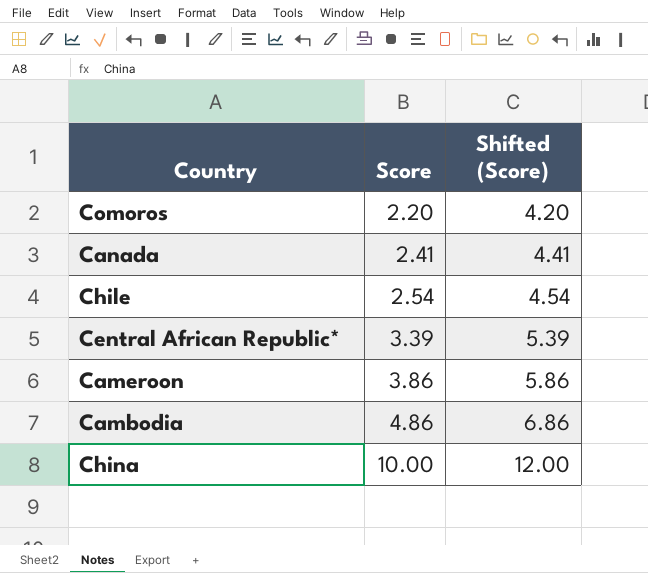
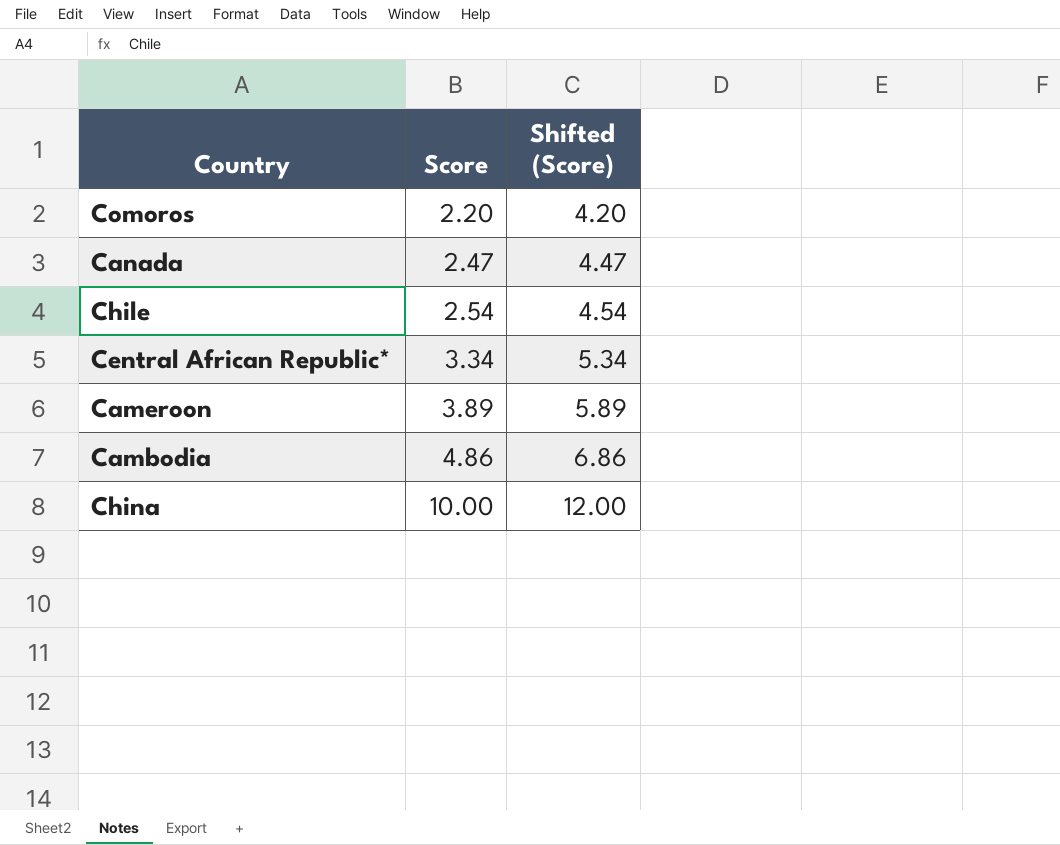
Canada | Score: 2.41 -> 2.47
Canada | Shifted (Score): 4.41 -> 4.47
Central African Republic* | Score: 3.39 -> 3.34
Central African Republic* | Shifted (Score): 5.39 -> 5.34
Cameroon | Score: 3.86 -> 3.89
Cameroon | Shifted (Score): 5.86 -> 5.89

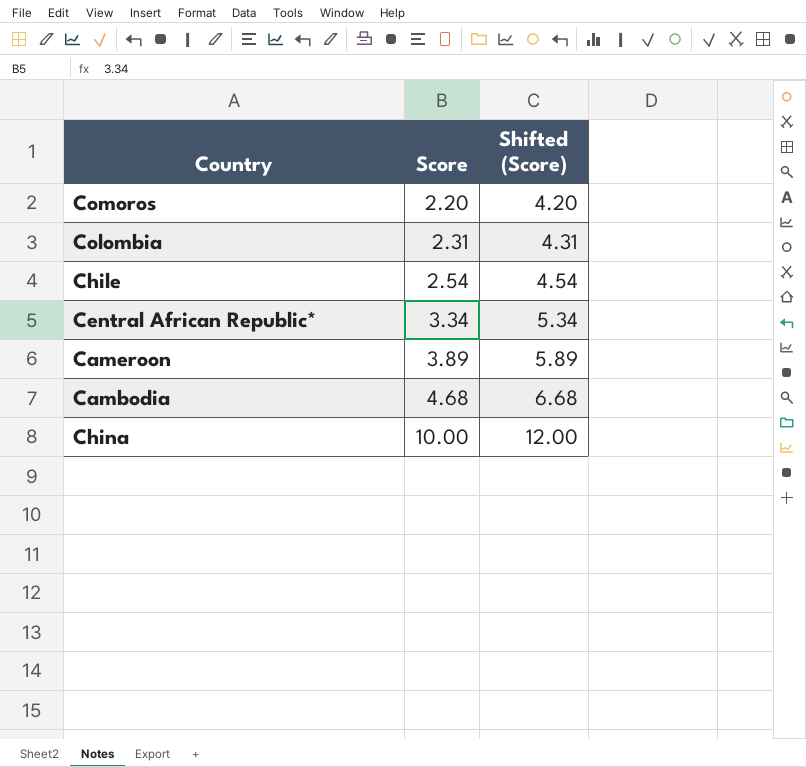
row Canada: 2.47 | 4.47 -> none
row Colombia: none -> 2.31 | 4.31
Cambodia | Score: 4.86 -> 4.68
Cambodia | Shifted (Score): 6.86 -> 6.68

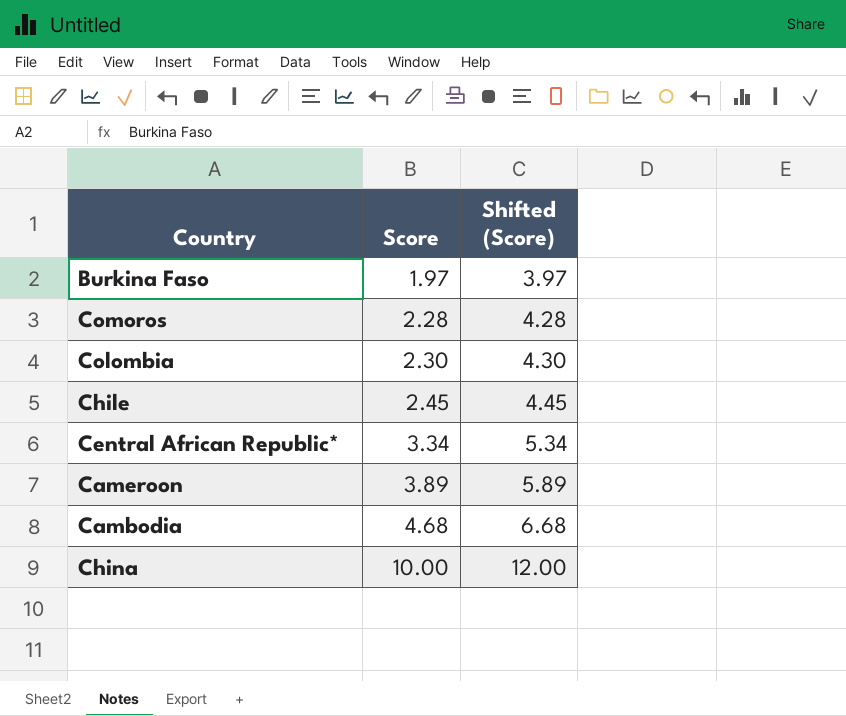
row Burkina Faso: none -> 1.97 | 3.97
Comoros | Score: 2.20 -> 2.28
Comoros | Shifted (Score): 4.20 -> 4.28
Colombia | Score: 2.31 -> 2.30
Colombia | Shifted (Score): 4.31 -> 4.30
Chile | Score: 2.54 -> 2.45
Chile | Shifted (Score): 4.54 -> 4.45

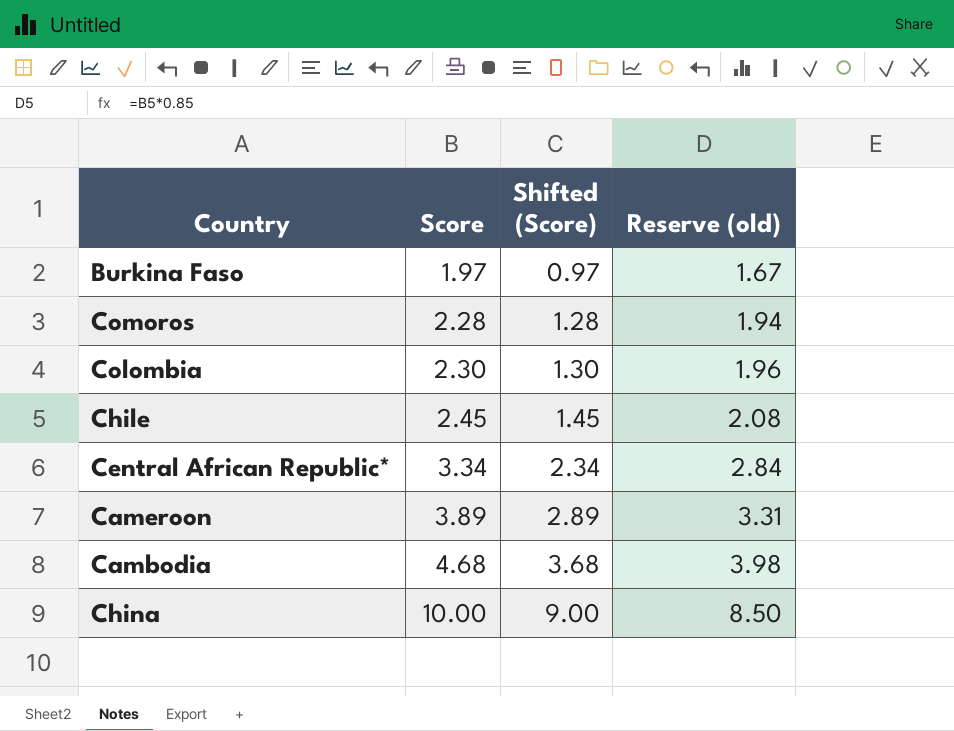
column Shifted (Score) | formula: [Score] + 2 -> [Score] - 1
column Reserve (old) | formula: none -> [Score] * 0.85

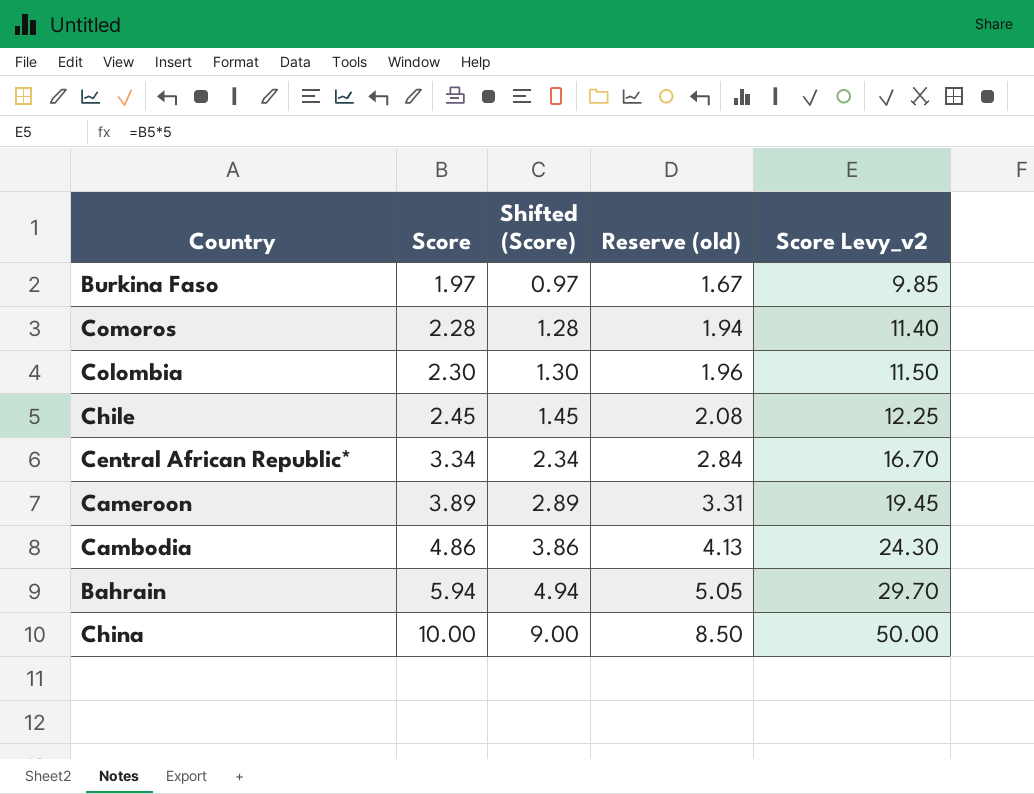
column Score Levy_v2 | formula: none -> [Score] * 5
Cambodia | Score: 4.68 -> 4.86
Cambodia | Shifted (Score): 3.68 -> 3.86
Cambodia | Reserve (old): 3.98 -> 4.13
row Bahrain: none -> 5.94 | 4.94 | 5.05 | 29.70

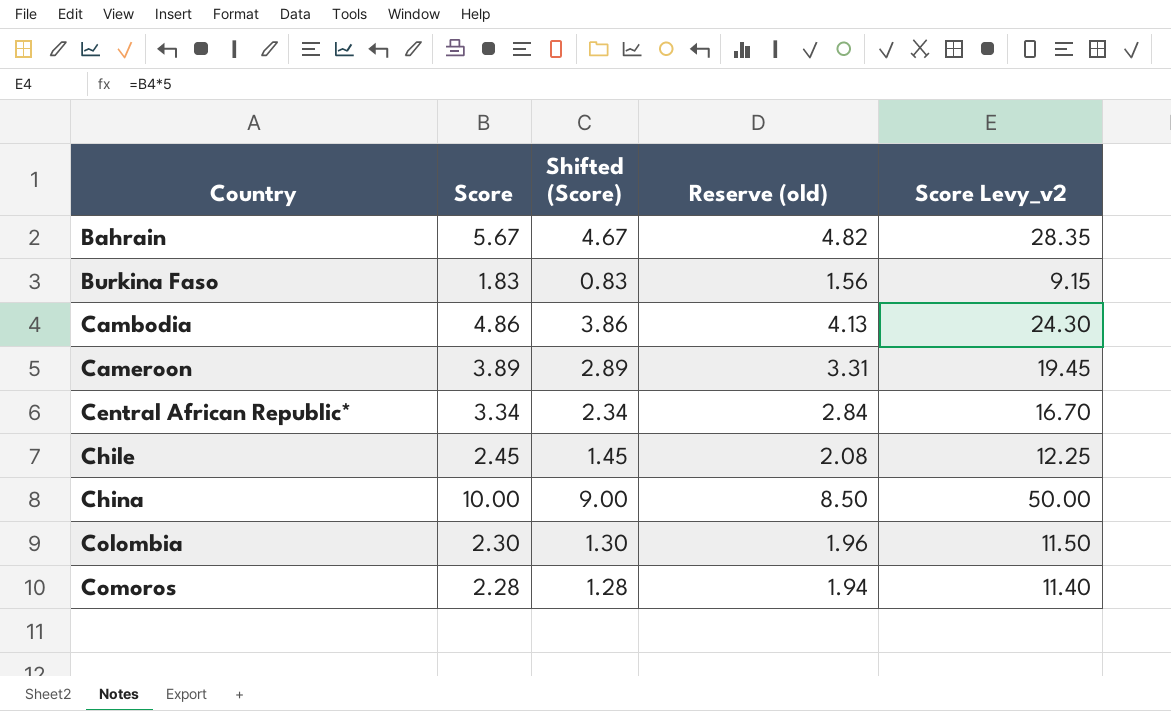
row order: Score ascending -> Country ascending
Bahrain | Score: 5.94 -> 5.67
Bahrain | Shifted (Score): 4.94 -> 4.67
Bahrain | Reserve (old): 5.05 -> 4.82
Bahrain | Score Levy_v2: 29.70 -> 28.35
Burkina Faso | Score: 1.97 -> 1.83
Burkina Faso | Shifted (Score): 0.97 -> 0.83
Burkina Faso | Reserve (old): 1.67 -> 1.56
Burkina Faso | Score Levy_v2: 9.85 -> 9.15

